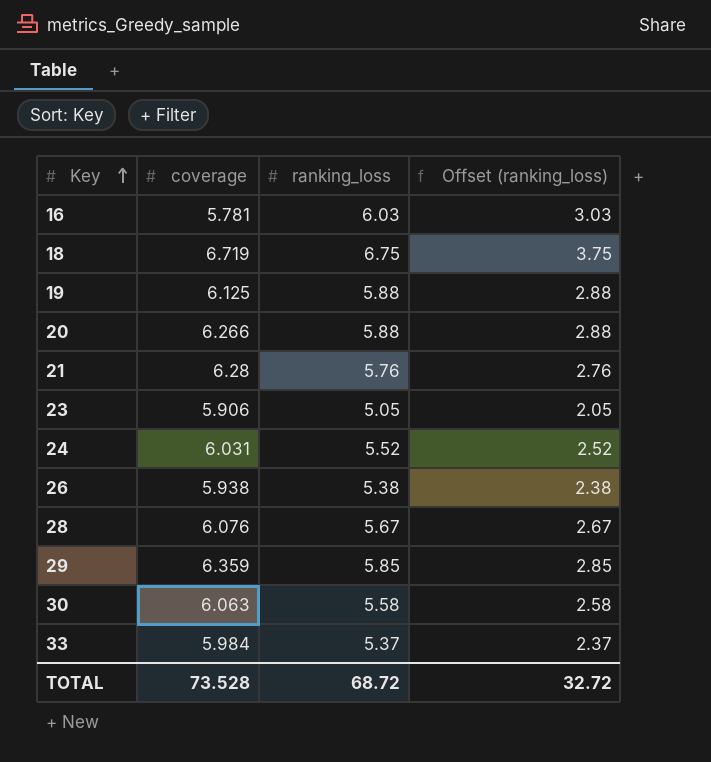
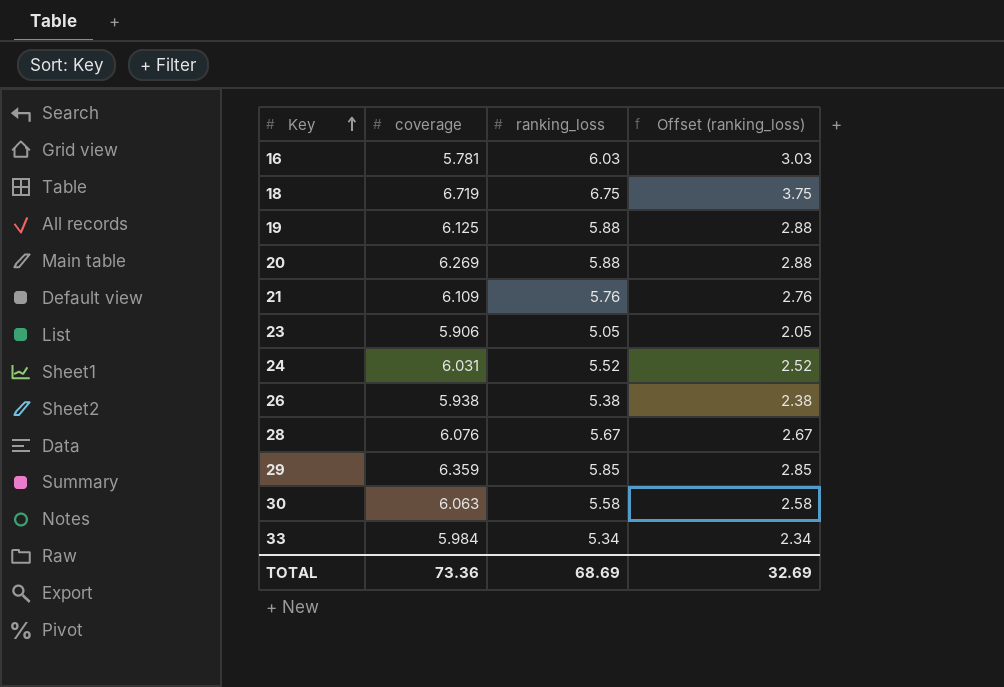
20 | coverage: 6.266 -> 6.269
21 | coverage: 6.28 -> 6.109
33 | ranking_loss: 5.37 -> 5.34
33 | Offset (ranking_loss): 2.37 -> 2.34
TOTAL | coverage: 73.528 -> 73.36
TOTAL | ranking_loss: 68.72 -> 68.69
TOTAL | Offset (ranking_loss): 32.72 -> 32.69

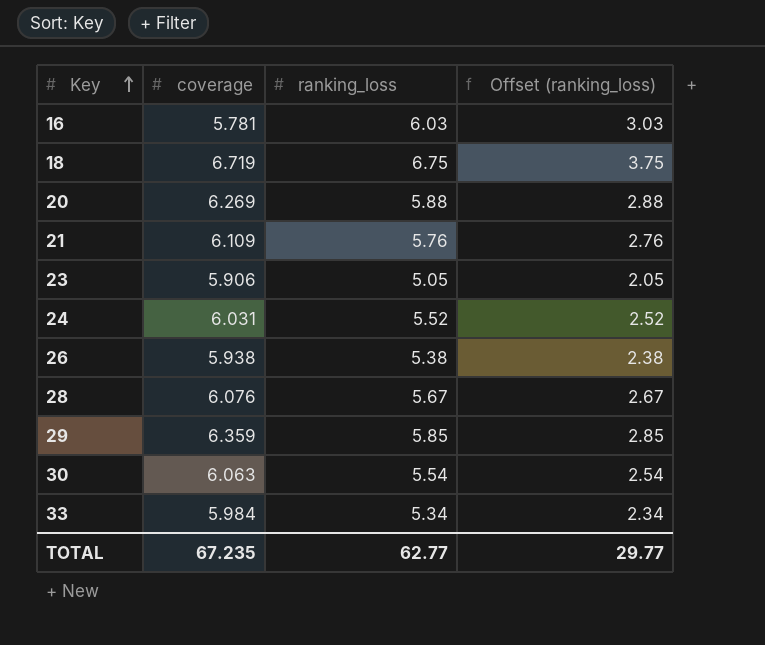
row 19: 6.125 | 5.88 | 2.88 -> none
30 | ranking_loss: 5.58 -> 5.54
30 | Offset (ranking_loss): 2.58 -> 2.54
TOTAL | coverage: 73.36 -> 67.235
TOTAL | ranking_loss: 68.69 -> 62.77
TOTAL | Offset (ranking_loss): 32.69 -> 29.77

